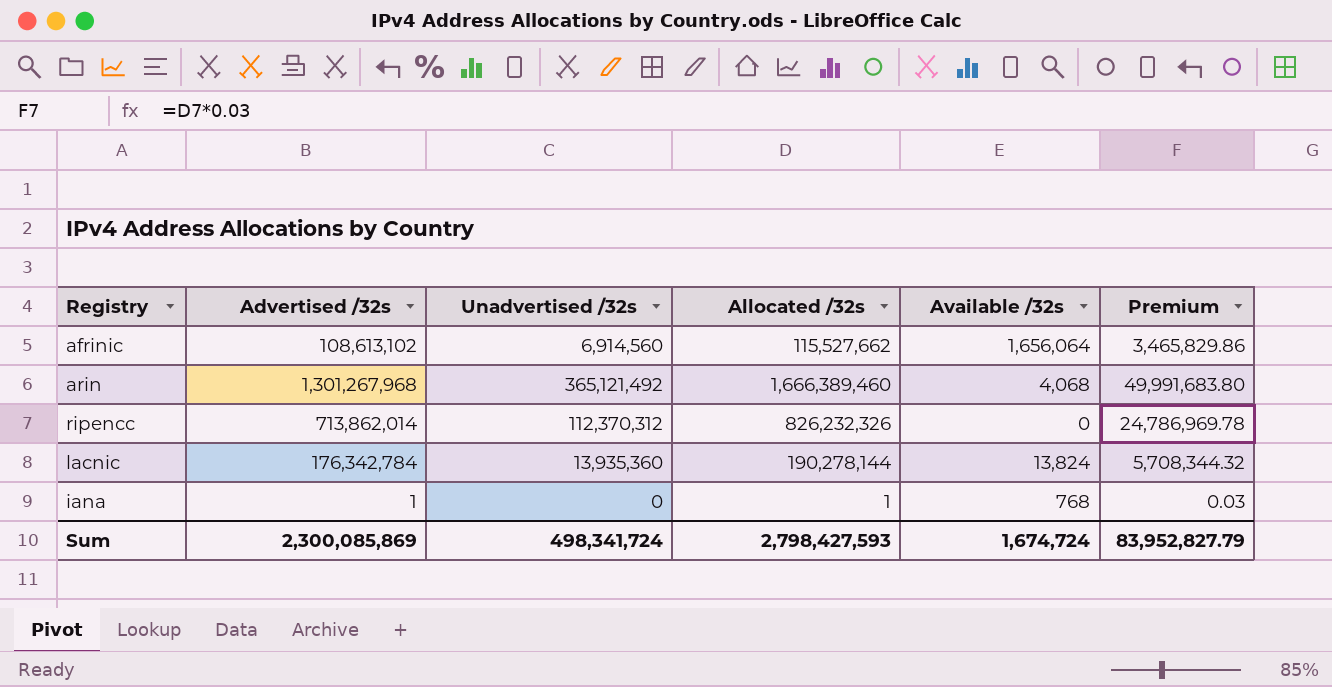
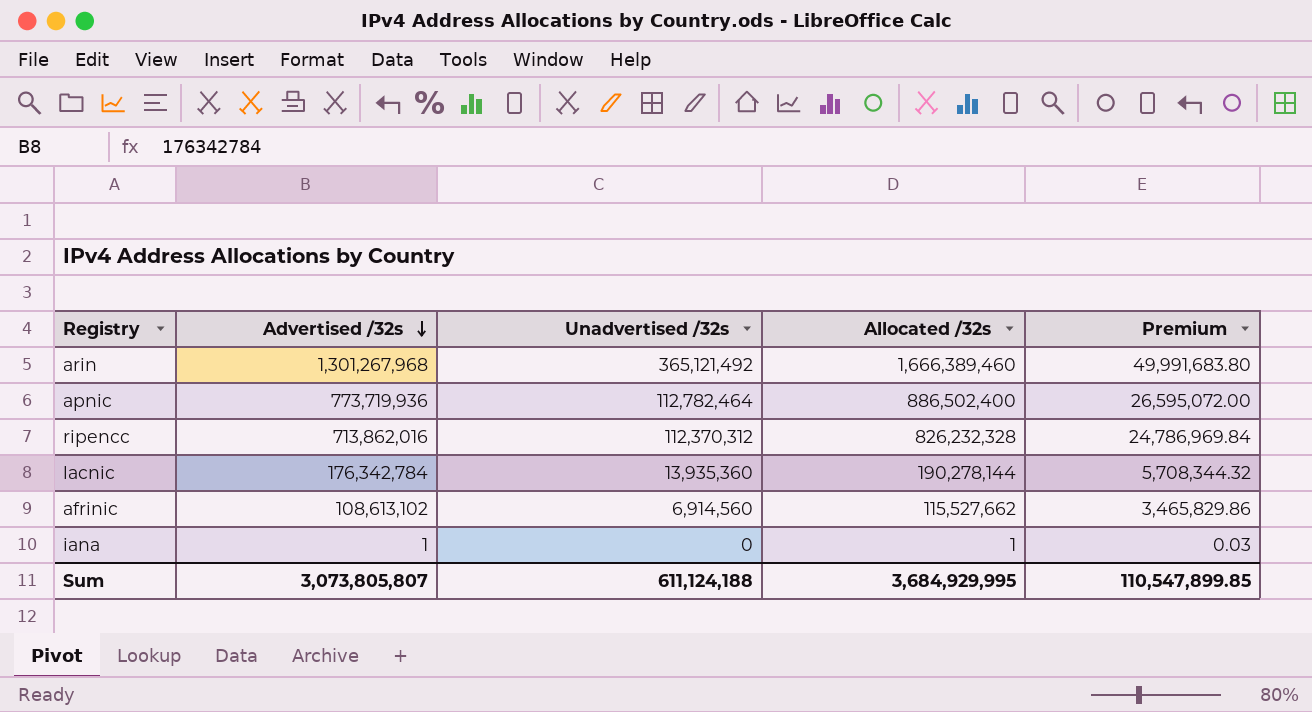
row order: none -> Advertised /32s descending
column Available /32s | position: 5 -> none
row apnic: none -> 773,719,936 | 112,782,464 | 886,502,400 | 26,595,072.00
ripencc | Advertised /32s: 713,862,014 -> 713,862,016
ripencc | Allocated /32s: 826,232,326 -> 826,232,328
ripencc | Premium: 24,786,969.78 -> 24,786,969.84
Sum | Advertised /32s: 2,300,085,869 -> 3,073,805,807
Sum | Unadvertised /32s: 498,341,724 -> 611,124,188
Sum | Allocated /32s: 2,798,427,593 -> 3,684,929,995
Sum | Premium: 83,952,827.79 -> 110,547,899.85

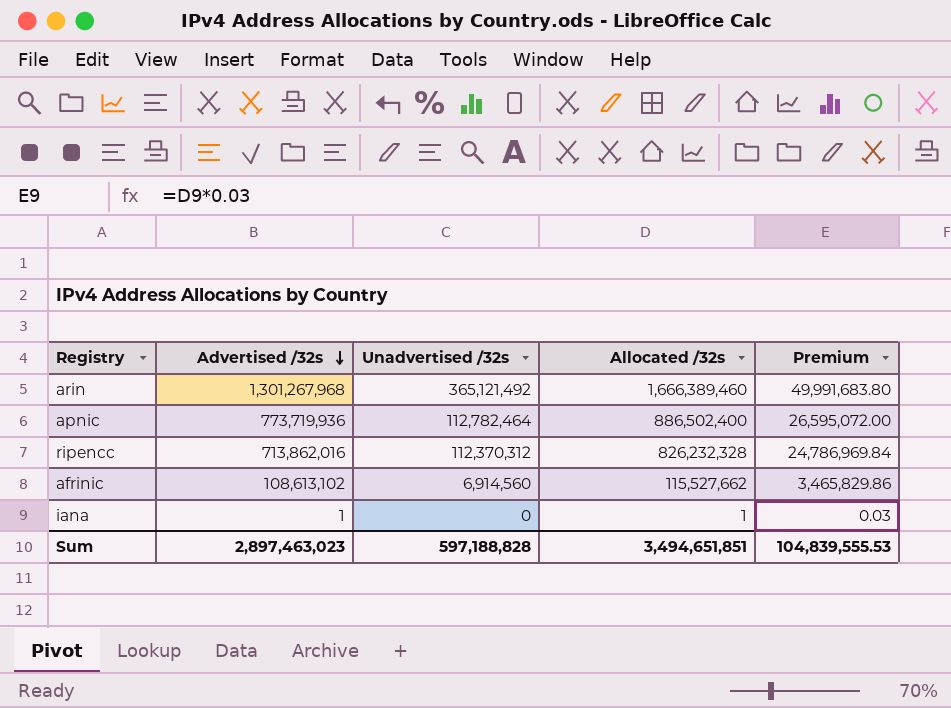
row lacnic: 176,342,784 | 13,935,360 | 190,278,144 | 5,708,344.32 -> none
Sum | Advertised /32s: 3,073,805,807 -> 2,897,463,023
Sum | Unadvertised /32s: 611,124,188 -> 597,188,828
Sum | Allocated /32s: 3,684,929,995 -> 3,494,651,851
Sum | Premium: 110,547,899.85 -> 104,839,555.53

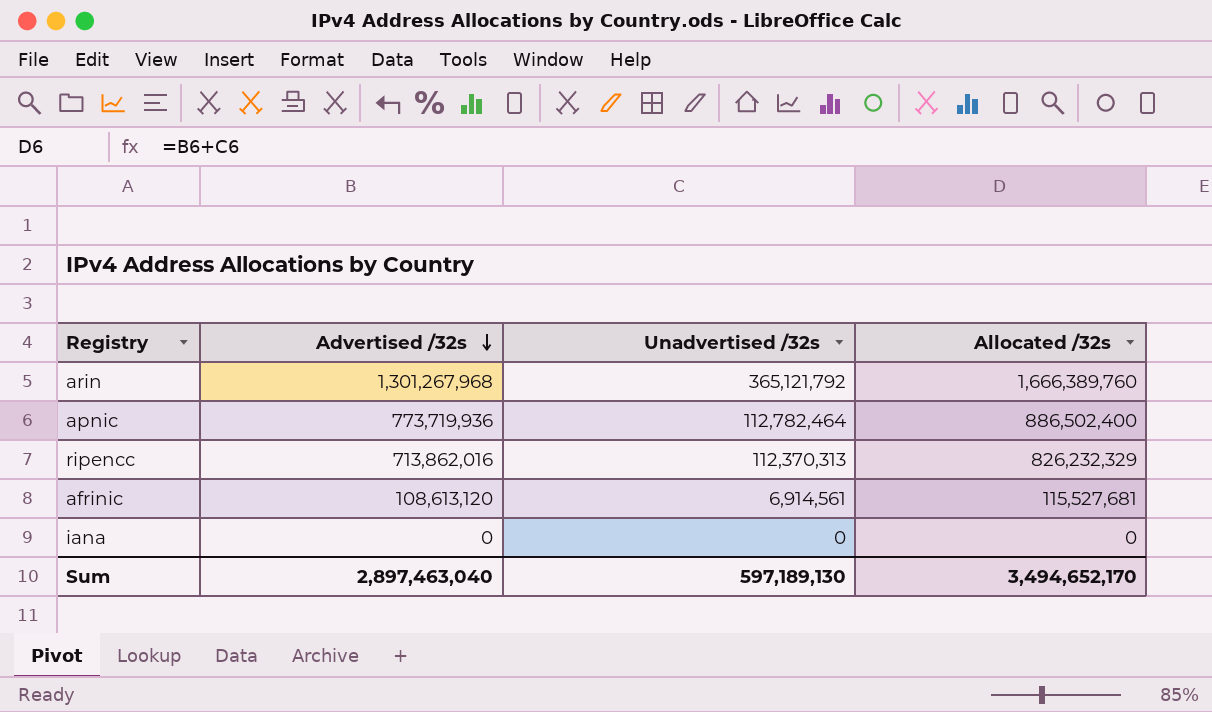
column Premium | formula: [Allocated /32s] * 0.03 -> none
arin | Unadvertised /32s: 365,121,492 -> 365,121,792
arin | Allocated /32s: 1,666,389,460 -> 1,666,389,760
ripencc | Unadvertised /32s: 112,370,312 -> 112,370,313
ripencc | Allocated /32s: 826,232,328 -> 826,232,329
afrinic | Advertised /32s: 108,613,102 -> 108,613,120
afrinic | Unadvertised /32s: 6,914,560 -> 6,914,561
afrinic | Allocated /32s: 115,527,662 -> 115,527,681
iana | Advertised /32s: 1 -> 0
iana | Allocated /32s: 1 -> 0
Sum | Advertised /32s: 2,897,463,023 -> 2,897,463,040
Sum | Unadvertised /32s: 597,188,828 -> 597,189,130
Sum | Allocated /32s: 3,494,651,851 -> 3,494,652,170

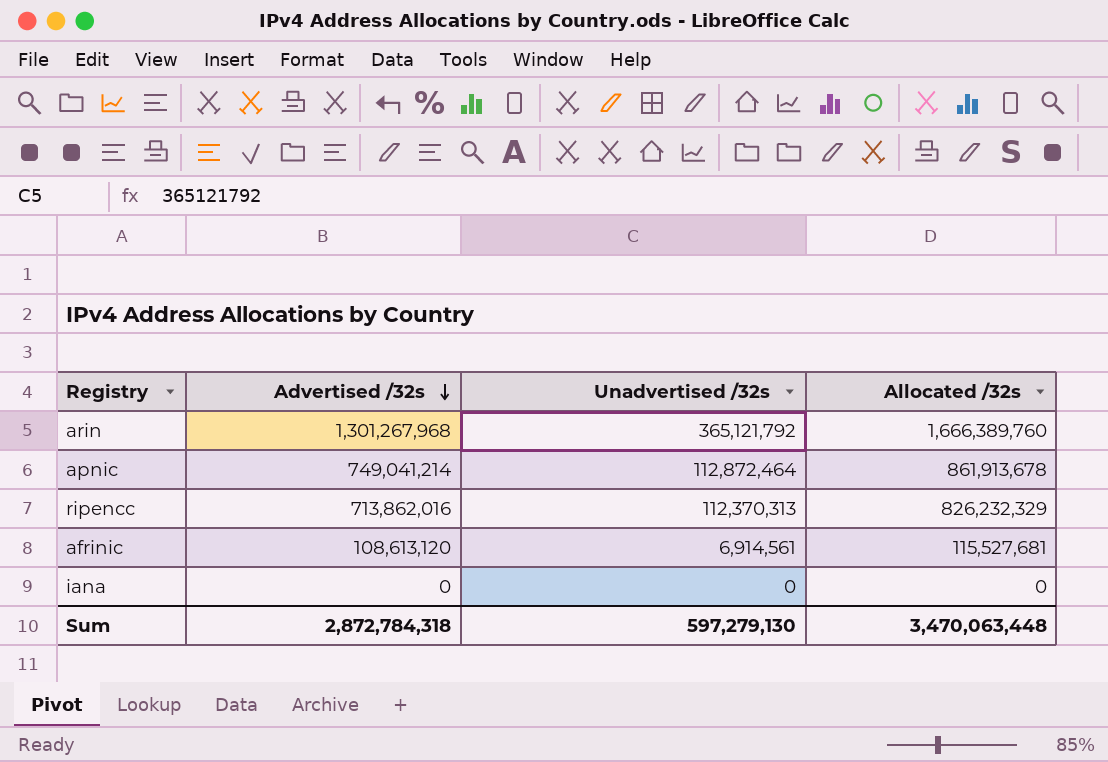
apnic | Advertised /32s: 773,719,936 -> 749,041,214
apnic | Unadvertised /32s: 112,782,464 -> 112,872,464
apnic | Allocated /32s: 886,502,400 -> 861,913,678
Sum | Advertised /32s: 2,897,463,040 -> 2,872,784,318
Sum | Unadvertised /32s: 597,189,130 -> 597,279,130
Sum | Allocated /32s: 3,494,652,170 -> 3,470,063,448

